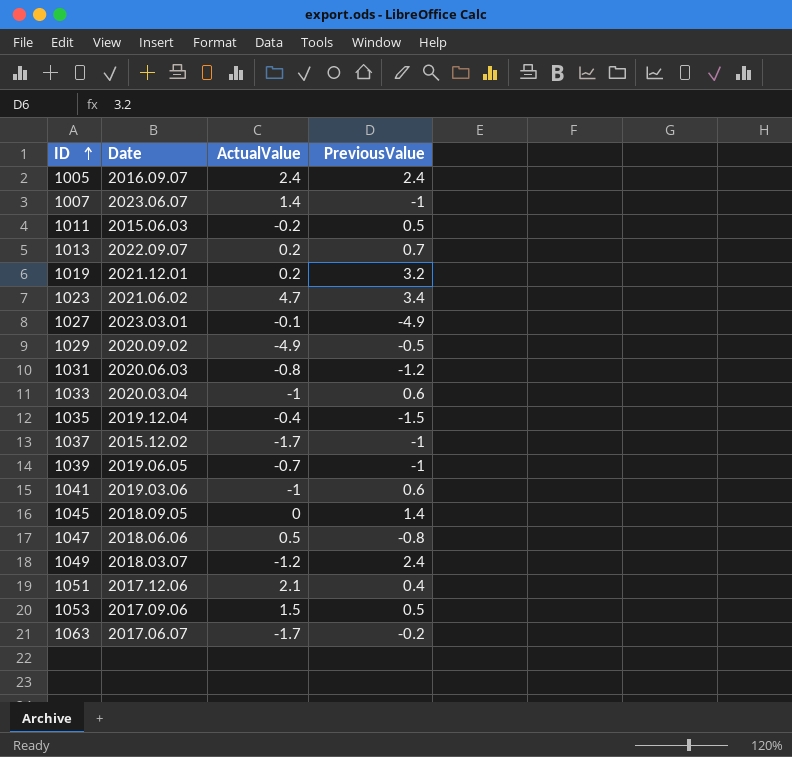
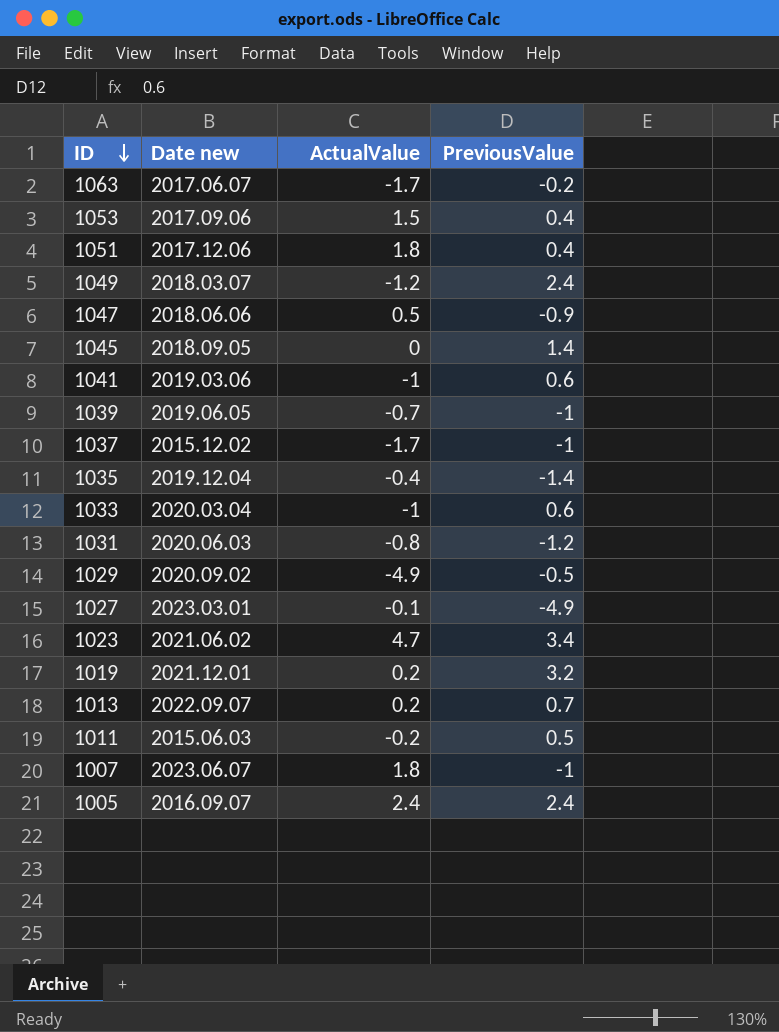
row order: ID ascending -> ID descending
column name: Date -> Date new
1053 | PreviousValue: 0.5 -> 0.4
1051 | ActualValue: 2.1 -> 1.8
1047 | PreviousValue: -0.8 -> -0.9
1035 | PreviousValue: -1.5 -> -1.4
1007 | ActualValue: 1.4 -> 1.8

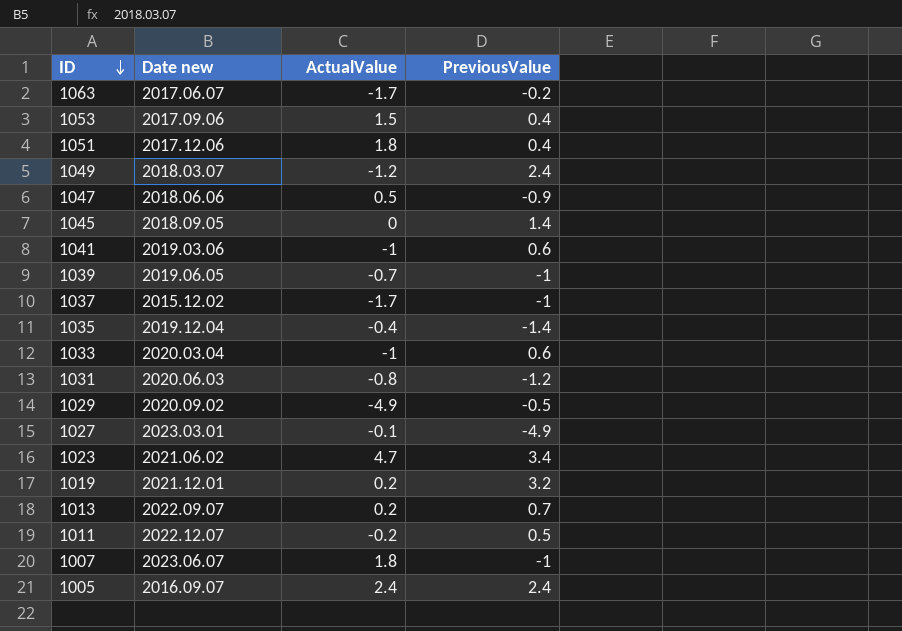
1011 | Date new: 2015.06.03 -> 2022.12.07

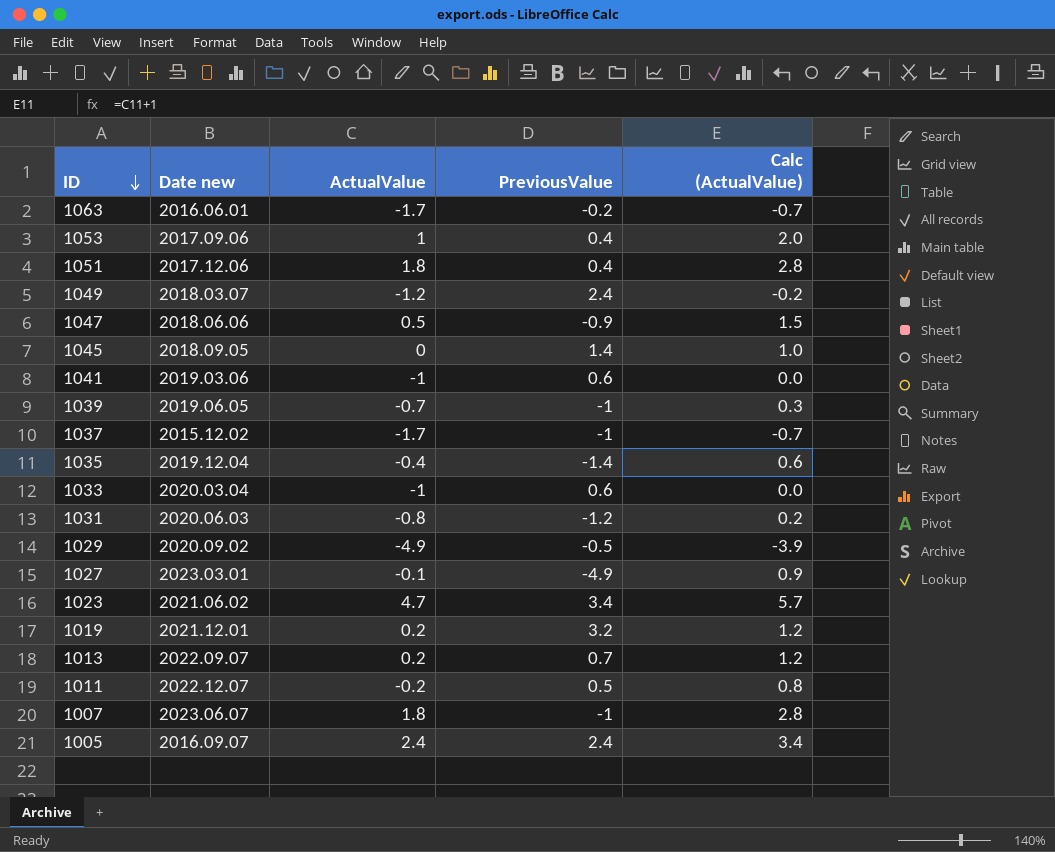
column Calc (ActualValue) | formula: none -> [ActualValue] + 1
1063 | Date new: 2017.06.07 -> 2016.06.01
1053 | ActualValue: 1.5 -> 1

